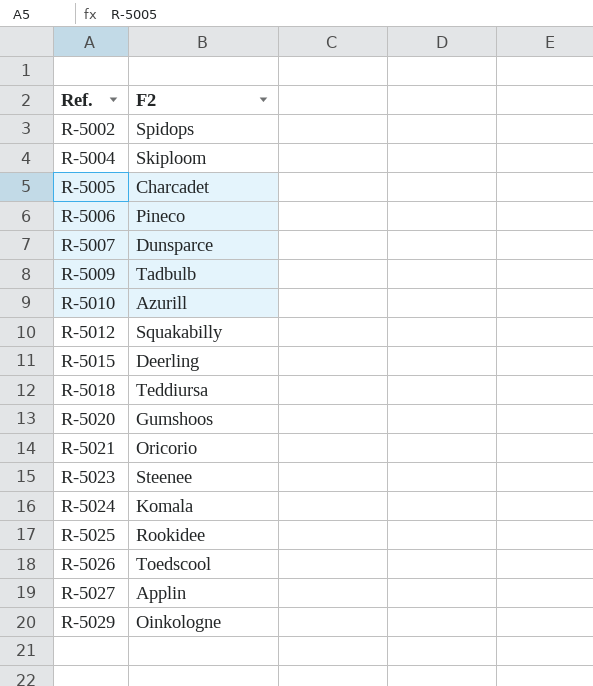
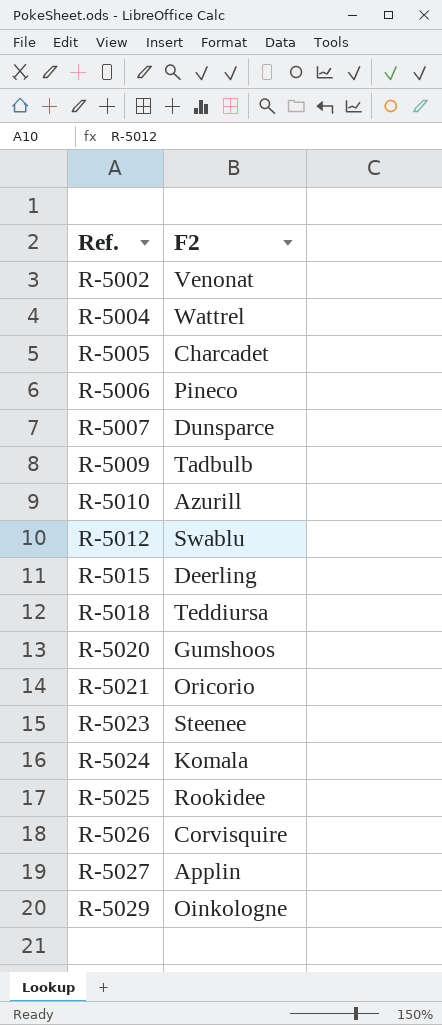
R-5002 | F2: Spidops -> Venonat
R-5004 | F2: Skiploom -> Wattrel
R-5012 | F2: Squakabilly -> Swablu
R-5026 | F2: Toedscool -> Corvisquire

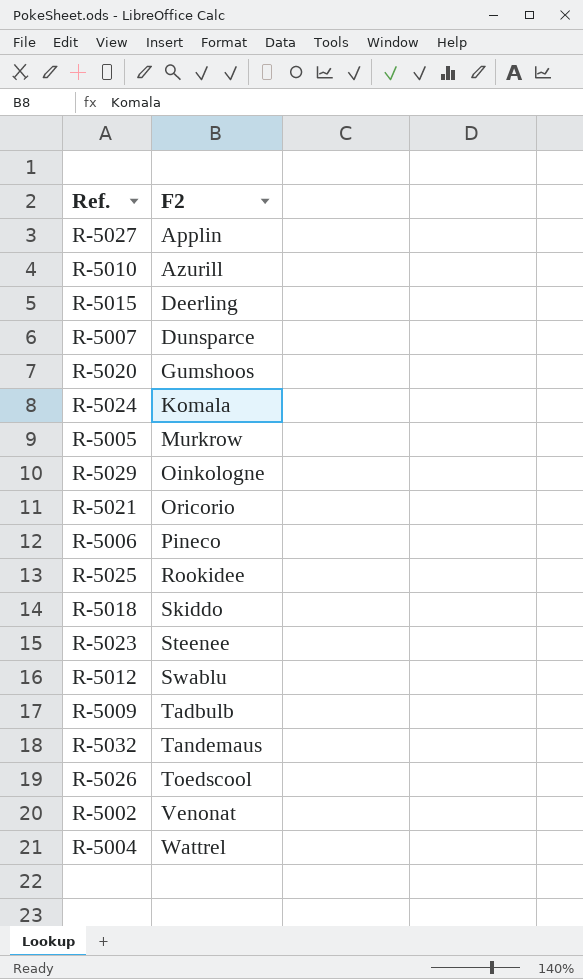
row order: Ref. ascending -> F2 ascending
R-5005 | F2: Charcadet -> Murkrow
R-5018 | F2: Teddiursa -> Skiddo
row R-5032: none -> Tandemaus
R-5026 | F2: Corvisquire -> Toedscool

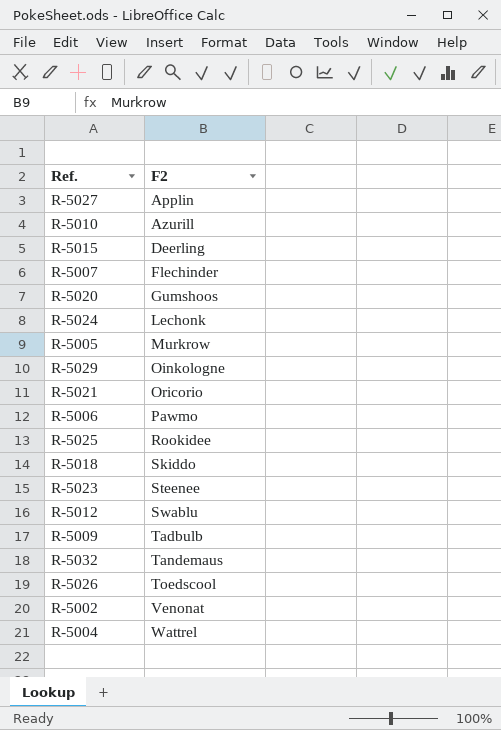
R-5007 | F2: Dunsparce -> Flechinder
R-5024 | F2: Komala -> Lechonk
R-5006 | F2: Pineco -> Pawmo

